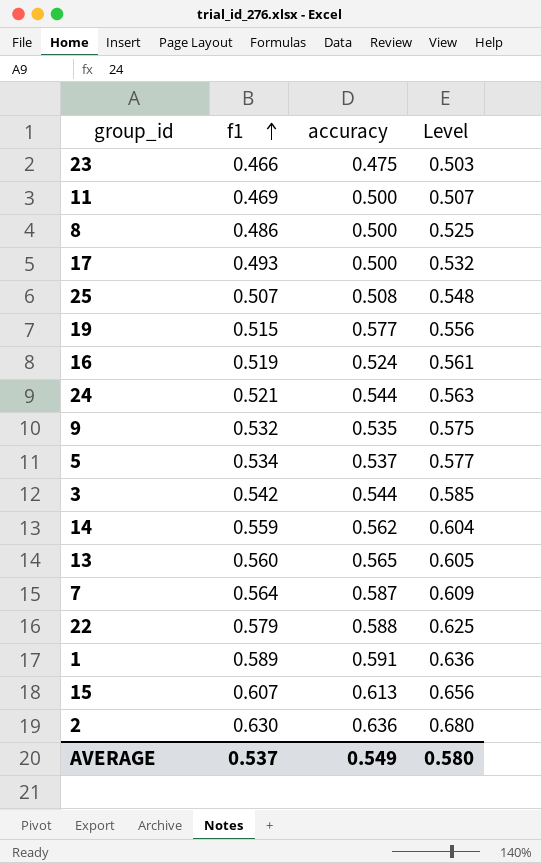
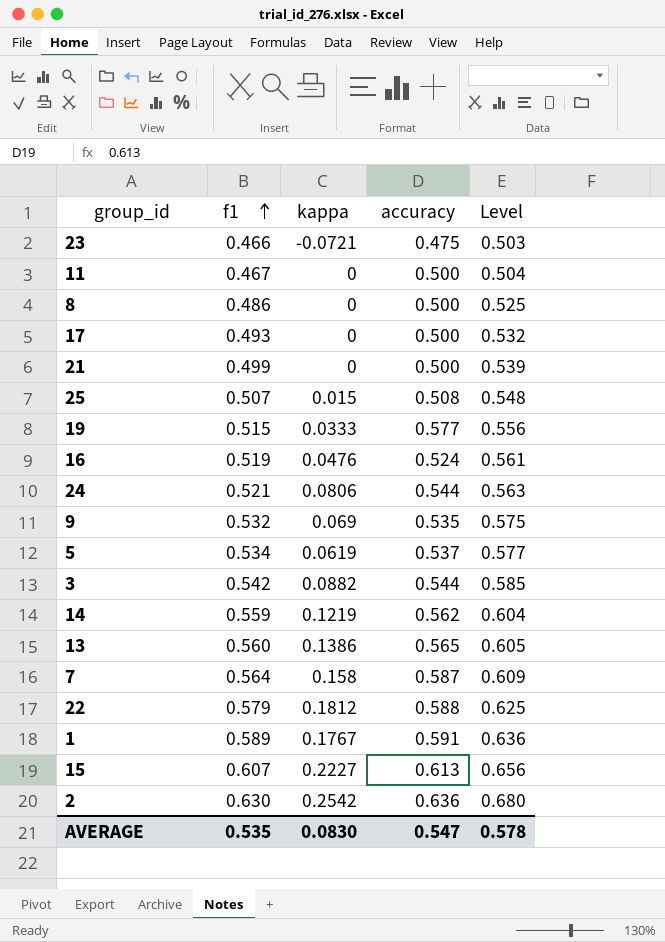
column kappa | position: none -> 3
11 | f1: 0.469 -> 0.467
11 | Level: 0.507 -> 0.504
row 21: none -> 0.499 | 0 | 0.500 | 0.539
AVERAGE | f1: 0.537 -> 0.535
AVERAGE | accuracy: 0.549 -> 0.547
AVERAGE | Level: 0.580 -> 0.578

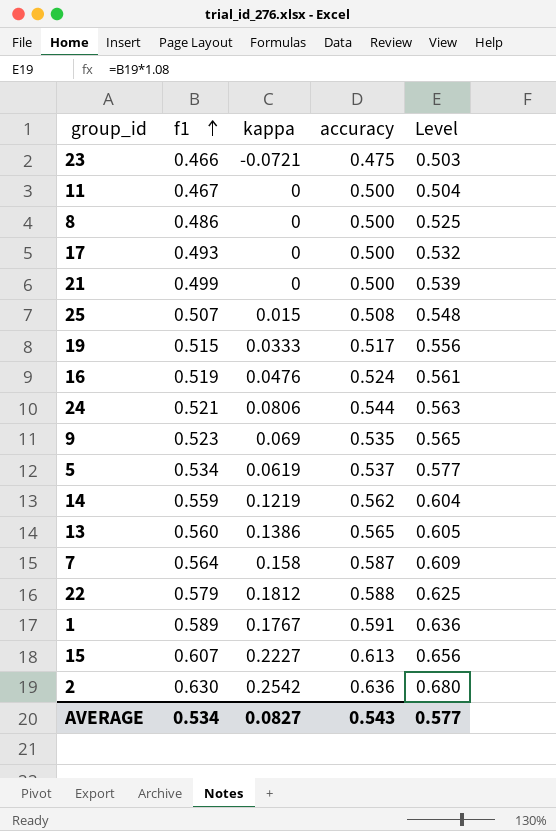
row 3: 0.542 | 0.0882 | 0.544 | 0.585 -> none
19 | accuracy: 0.577 -> 0.517
9 | f1: 0.532 -> 0.523
9 | Level: 0.575 -> 0.565
AVERAGE | f1: 0.535 -> 0.534
AVERAGE | kappa: 0.0830 -> 0.0827
AVERAGE | accuracy: 0.547 -> 0.543
AVERAGE | Level: 0.578 -> 0.577

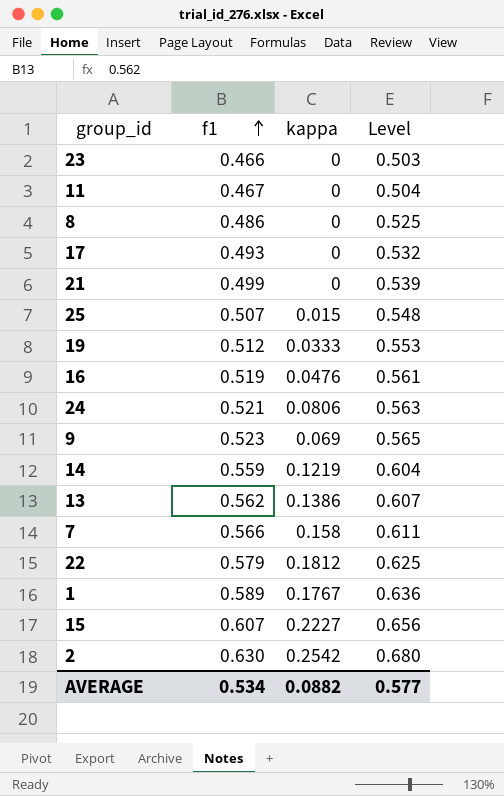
column accuracy | position: 4 -> none
row 5: 0.534 | 0.0619 | 0.537 | 0.577 -> none
23 | kappa: -0.0721 -> 0
19 | f1: 0.515 -> 0.512
19 | Level: 0.556 -> 0.553
13 | f1: 0.560 -> 0.562
13 | Level: 0.605 -> 0.607
7 | f1: 0.564 -> 0.566
7 | Level: 0.609 -> 0.611
AVERAGE | kappa: 0.0827 -> 0.0882

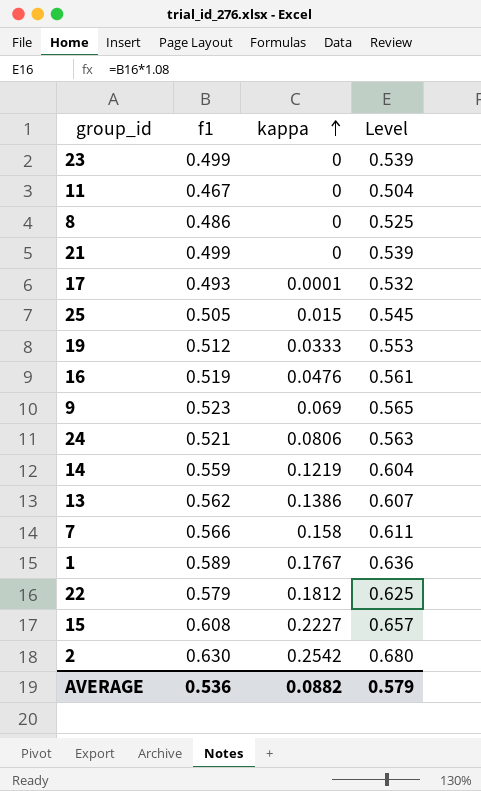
row order: f1 ascending -> kappa ascending
23 | f1: 0.466 -> 0.499
23 | Level: 0.503 -> 0.539
17 | kappa: 0 -> 0.0001
25 | f1: 0.507 -> 0.505
25 | Level: 0.548 -> 0.545
15 | f1: 0.607 -> 0.608
15 | Level: 0.656 -> 0.657
AVERAGE | f1: 0.534 -> 0.536
AVERAGE | Level: 0.577 -> 0.579

